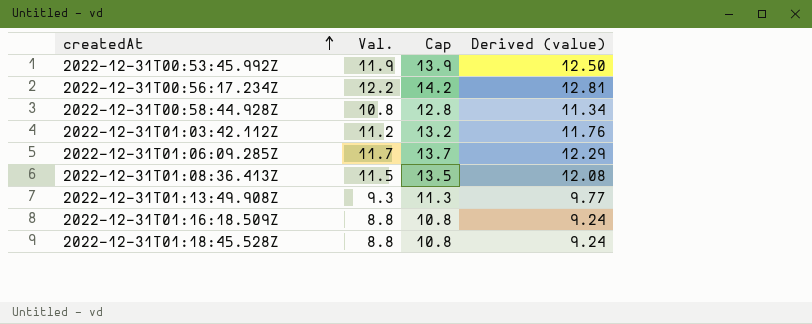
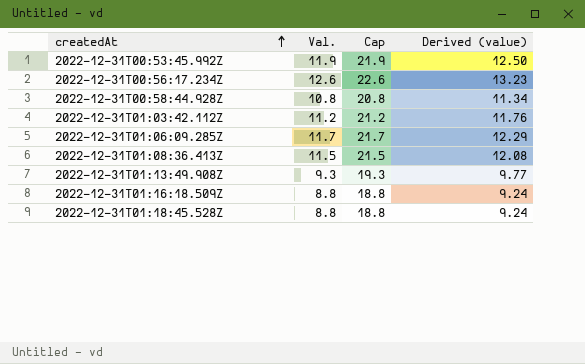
column Cap | formula: [Val.] + 2 -> [Val.] + 10
2022-12-31T00:56:17.234Z | Val.: 12.2 -> 12.6
2022-12-31T00:56:17.234Z | Derived (value): 12.81 -> 13.23

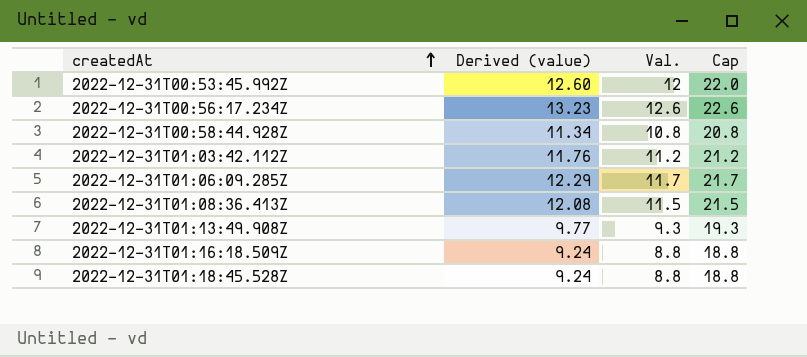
column Derived (value) | position: 4 -> 2
2022-12-31T00:53:45.992Z | Derived (value): 12.50 -> 12.60
2022-12-31T00:53:45.992Z | Val.: 11.9 -> 12
2022-12-31T00:53:45.992Z | Cap: 21.9 -> 22.0

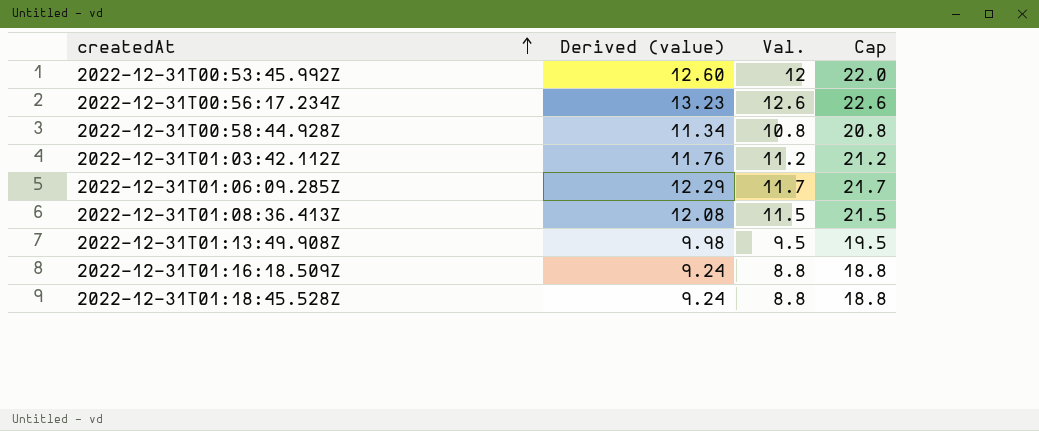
2022-12-31T01:13:49.908Z | Derived (value): 9.77 -> 9.98
2022-12-31T01:13:49.908Z | Val.: 9.3 -> 9.5
2022-12-31T01:13:49.908Z | Cap: 19.3 -> 19.5

